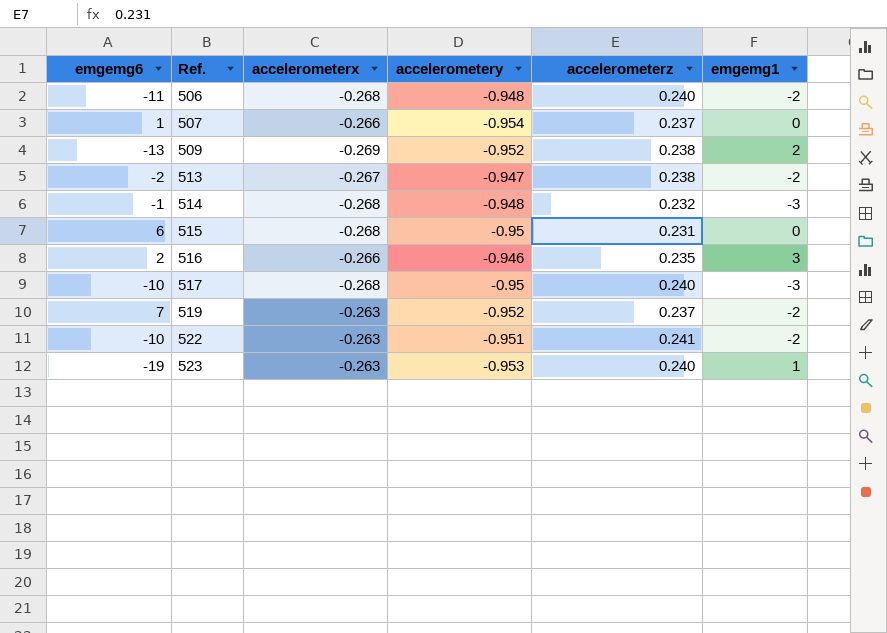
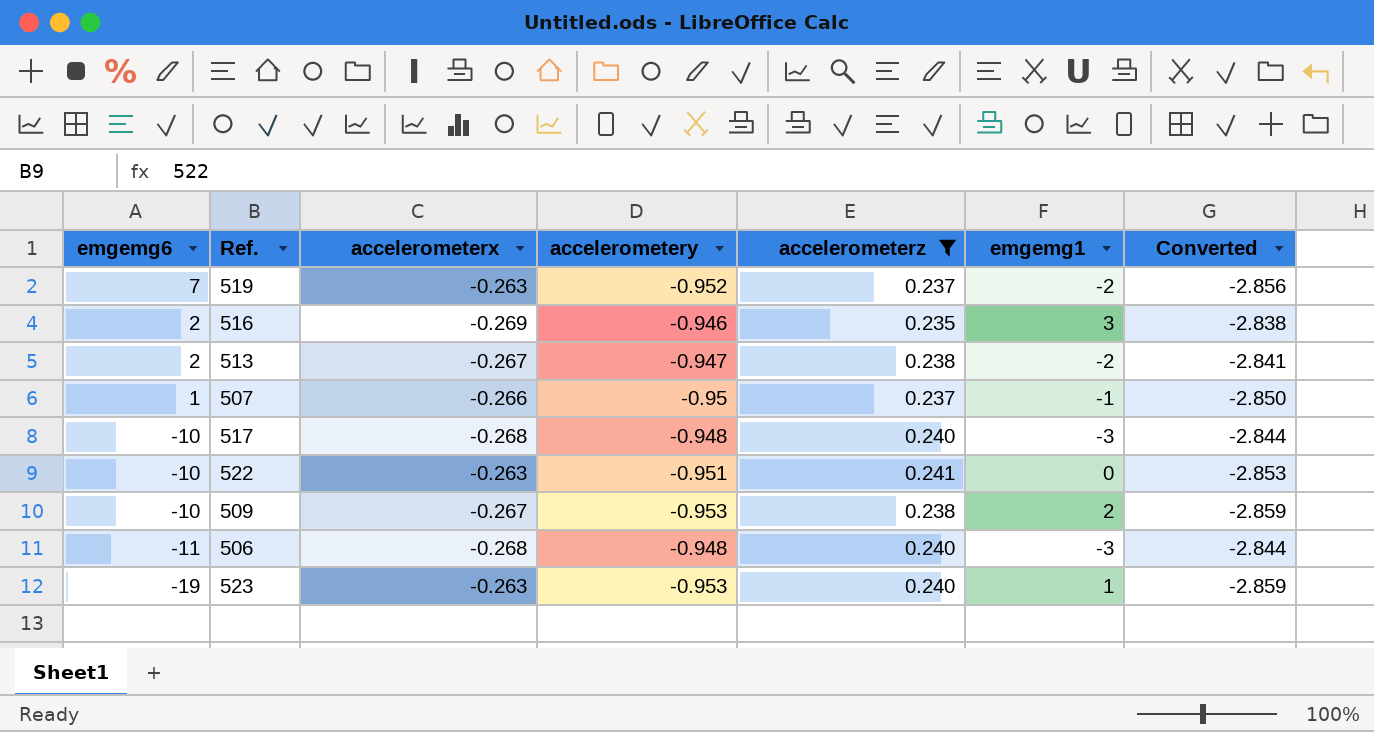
filter: none -> accelerometerz >= 0.235
row order: Ref. ascending -> emgemg6 descending
column Converted | formula: none -> [accelerometery] * 3
516 | accelerometerx: -0.266 -> -0.269
513 | emgemg6: -2 -> 2
507 | accelerometery: -0.954 -> -0.95
507 | emgemg1: 0 -> -1
517 | accelerometery: -0.95 -> -0.948
522 | emgemg1: -2 -> 0
509 | emgemg6: -13 -> -10
509 | accelerometerx: -0.269 -> -0.267
509 | accelerometery: -0.952 -> -0.953
506 | emgemg1: -2 -> -3

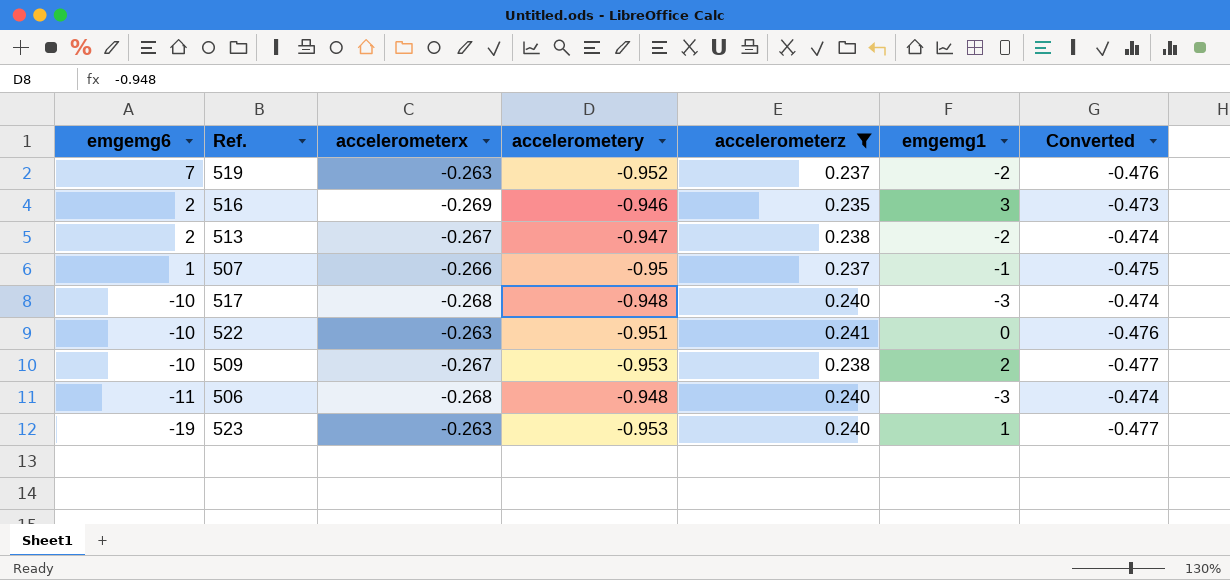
column Converted | formula: [accelerometery] * 3 -> [accelerometery] * 0.5

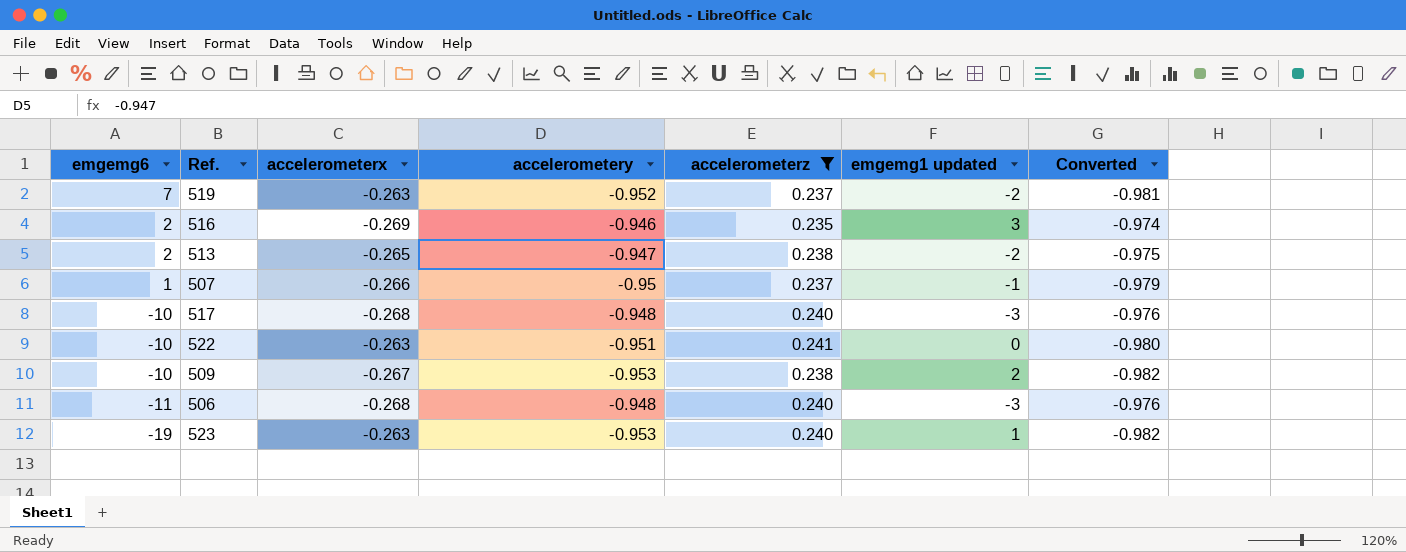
column name: emgemg1 -> emgemg1 updated
column Converted | formula: [accelerometery] * 0.5 -> [accelerometery] * 1.03
513 | accelerometerx: -0.267 -> -0.265

